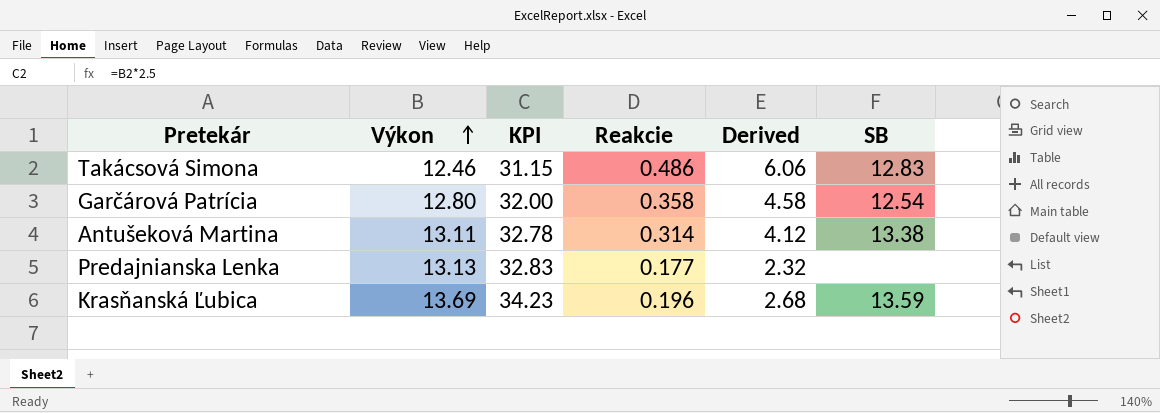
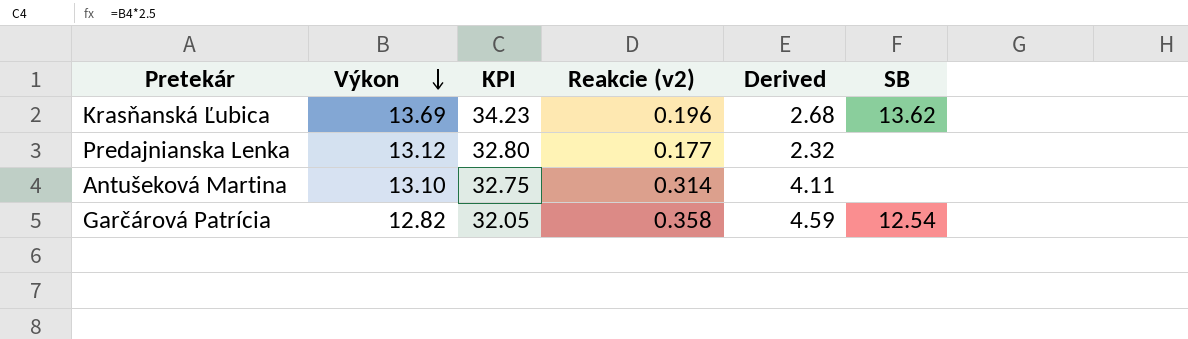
row order: Výkon ascending -> Výkon descending
column name: Reakcie -> Reakcie (v2)
row Takácsová Simona: 12.46 | 31.15 | 0.486 | 6.06 | 12.83 -> none
Krasňanská Ľubica | SB: 13.59 -> 13.62
Predajnianska Lenka | Výkon: 13.13 -> 13.12
Predajnianska Lenka | KPI: 32.83 -> 32.80
Antušeková Martina | Výkon: 13.11 -> 13.10
Antušeková Martina | KPI: 32.78 -> 32.75
Antušeková Martina | Derived: 4.12 -> 4.11
Antušeková Martina | SB: 13.38 -> none
Garčárová Patrícia | Výkon: 12.80 -> 12.82
Garčárová Patrícia | KPI: 32.00 -> 32.05
Garčárová Patrícia | Derived: 4.58 -> 4.59

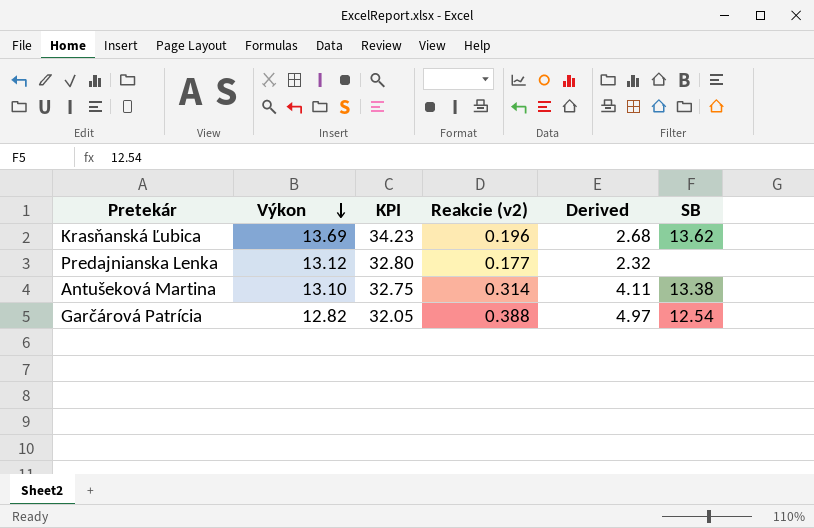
Antušeková Martina | SB: none -> 13.38
Garčárová Patrícia | Reakcie (v2): 0.358 -> 0.388
Garčárová Patrícia | Derived: 4.59 -> 4.97

